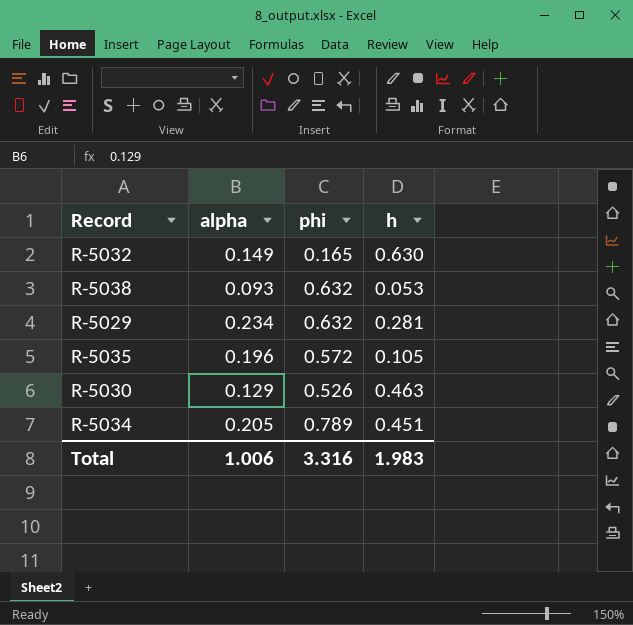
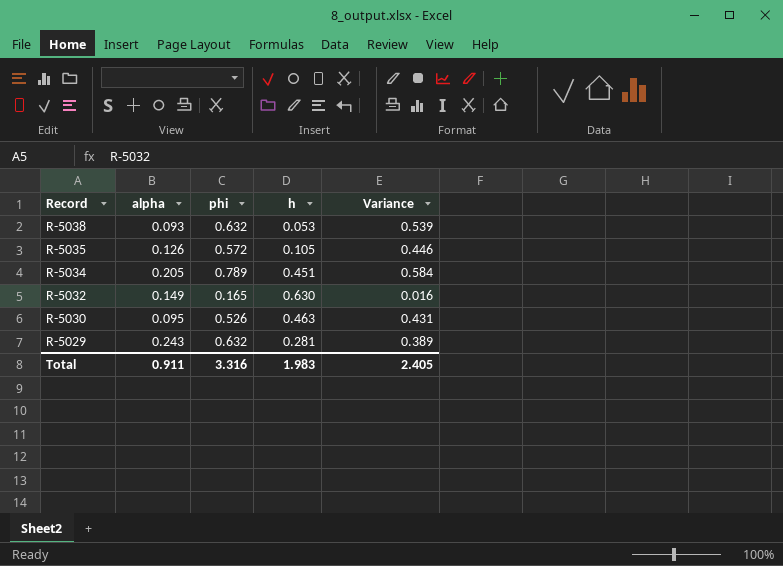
row order: none -> Record descending
column Variance | formula: none -> [phi] - [alpha]
R-5035 | alpha: 0.196 -> 0.126
R-5030 | alpha: 0.129 -> 0.095
R-5029 | alpha: 0.234 -> 0.243
Total | alpha: 1.006 -> 0.911

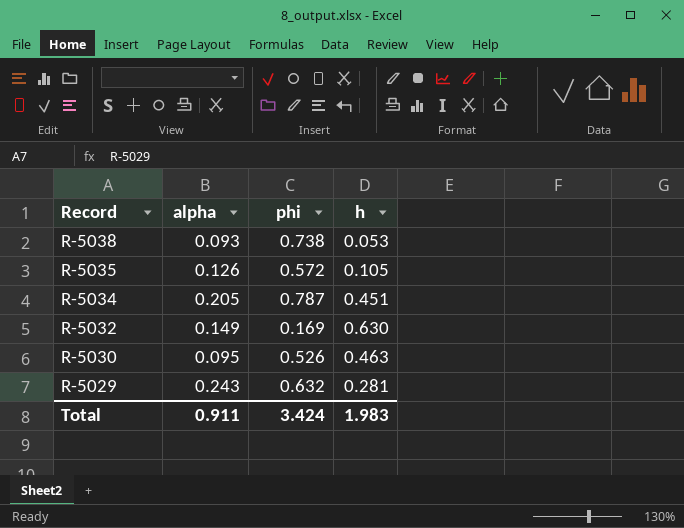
column Variance | formula: [phi] - [alpha] -> none
R-5038 | phi: 0.632 -> 0.738
R-5034 | phi: 0.789 -> 0.787
R-5032 | phi: 0.165 -> 0.169
Total | phi: 3.316 -> 3.424

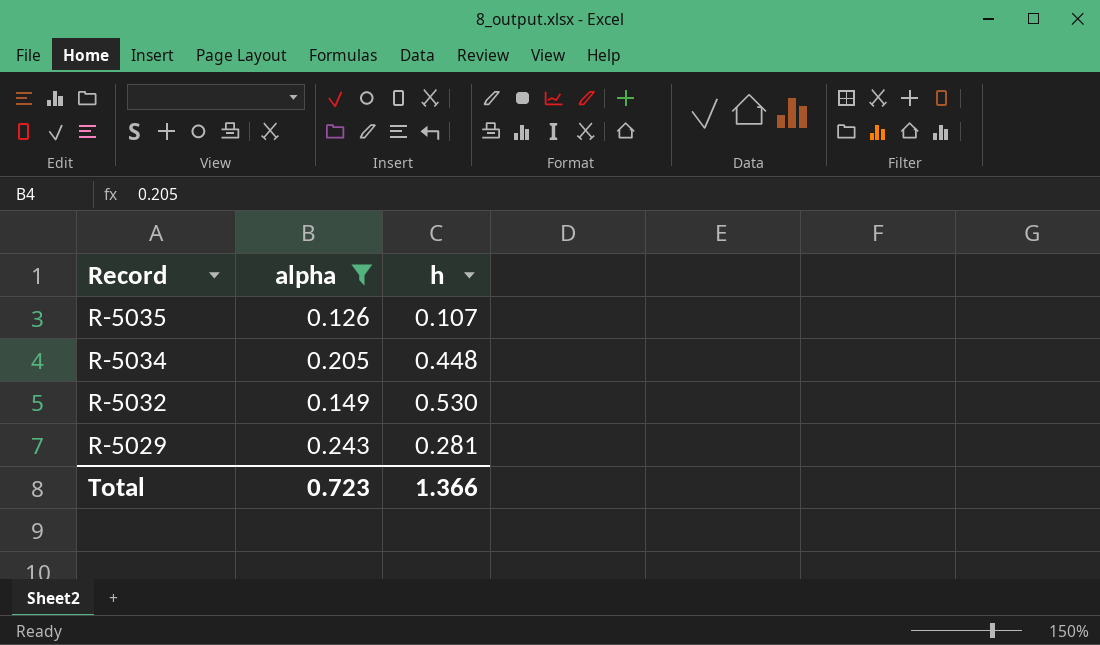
filter: none -> alpha >= 0.126
column phi | position: 3 -> none
R-5035 | h: 0.105 -> 0.107
R-5034 | h: 0.451 -> 0.448
R-5032 | h: 0.630 -> 0.530
Total | alpha: 0.911 -> 0.723
Total | h: 1.983 -> 1.366

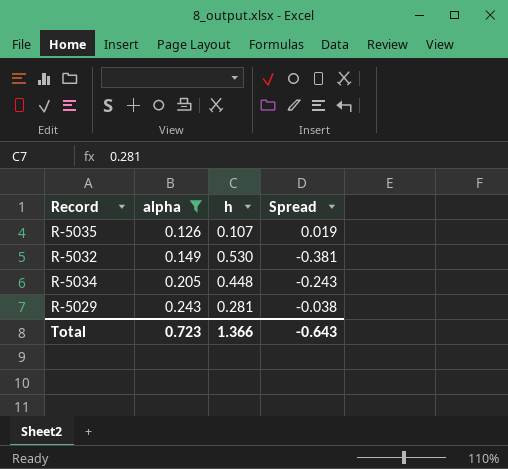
row order: Record descending -> alpha ascending
column Spread | formula: none -> [alpha] - [h]

